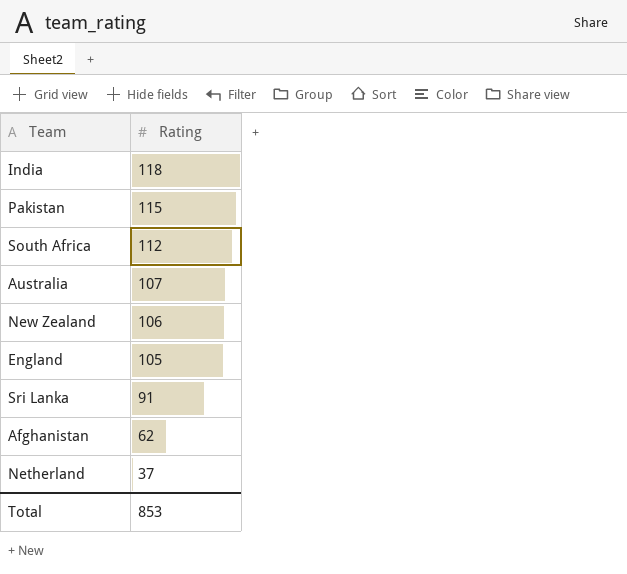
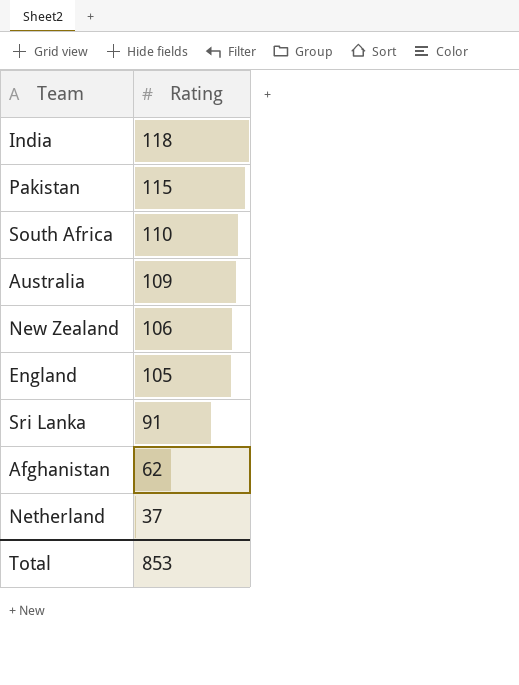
South Africa | Rating: 112 -> 110
Australia | Rating: 107 -> 109

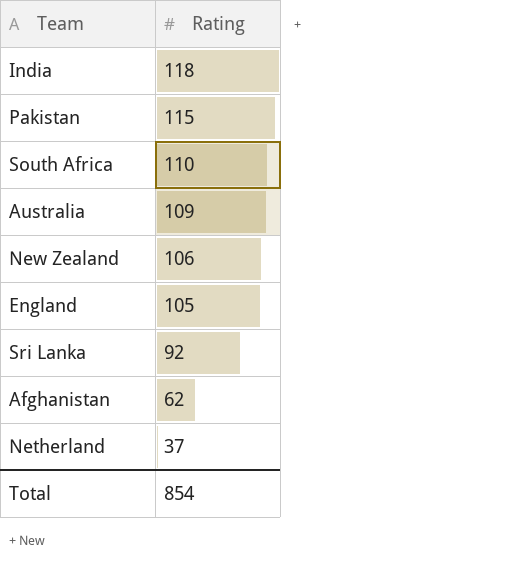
Sri Lanka | Rating: 91 -> 92
Total | Rating: 853 -> 854

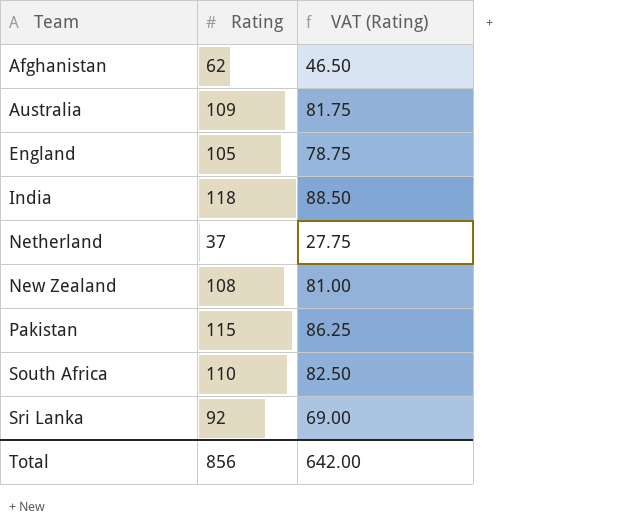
row order: Rating descending -> Team ascending
column VAT (Rating) | formula: none -> [Rating] * 0.75
New Zealand | Rating: 106 -> 108
Total | Rating: 854 -> 856

